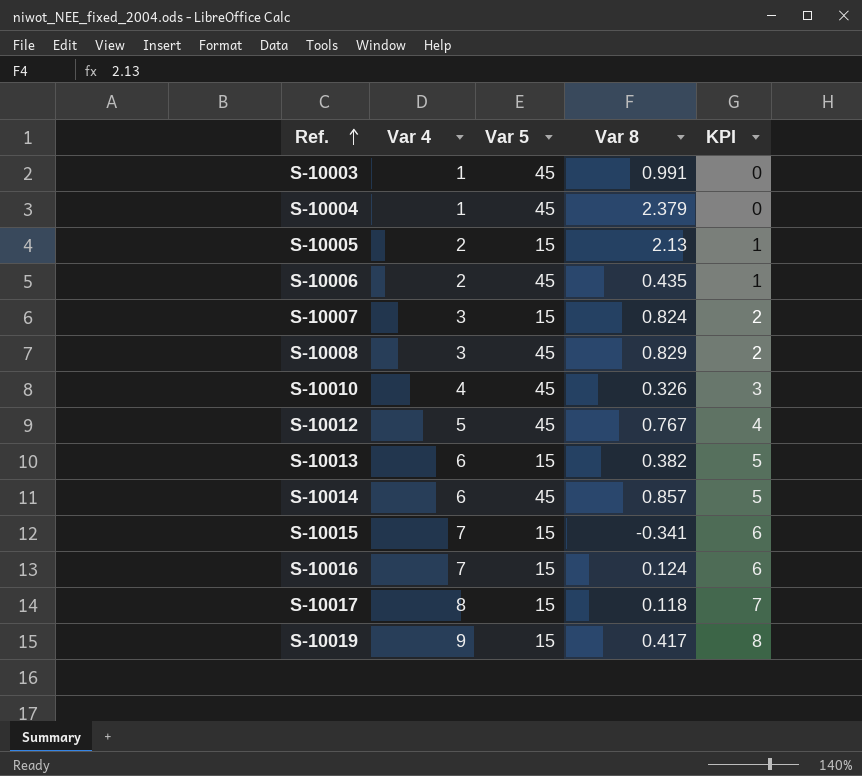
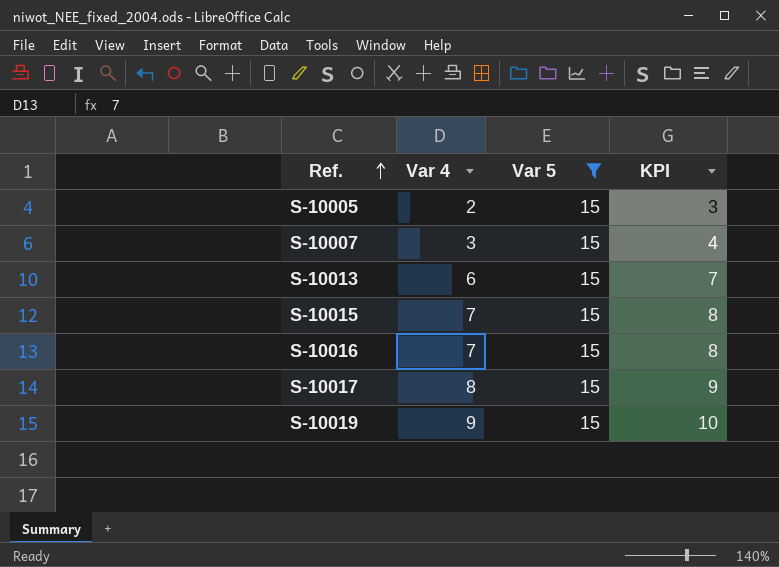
filter: none -> Var 5 = 15
column Var 8 | position: 4 -> none
column KPI | formula: [Var 4] - 1 -> [Var 4] + 1

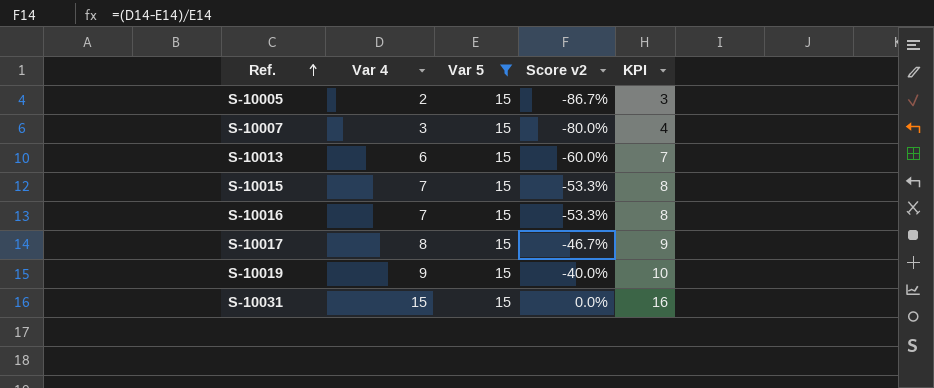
column Score v2 | formula: none -> ([Var 4] - [Var 5]) / [Var 5]
row S-10031: none -> 15 | 15 | 0.0% | 16

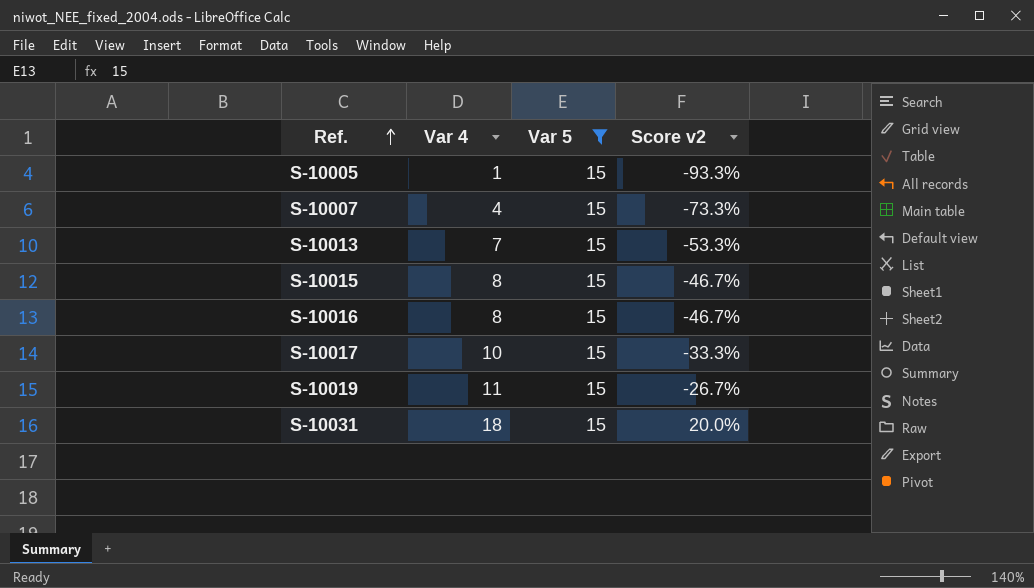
column KPI | formula: [Var 4] + 1 -> none
S-10005 | Var 4: 2 -> 1
S-10005 | Score v2: -86.7% -> -93.3%
S-10007 | Var 4: 3 -> 4
S-10007 | Score v2: -80.0% -> -73.3%
S-10013 | Var 4: 6 -> 7
S-10013 | Score v2: -60.0% -> -53.3%
S-10015 | Var 4: 7 -> 8
S-10015 | Score v2: -53.3% -> -46.7%
S-10016 | Var 4: 7 -> 8
S-10016 | Score v2: -53.3% -> -46.7%
S-10017 | Var 4: 8 -> 10
S-10017 | Score v2: -46.7% -> -33.3%
S-10019 | Var 4: 9 -> 11
S-10019 | Score v2: -40.0% -> -26.7%
S-10031 | Var 4: 15 -> 18
S-10031 | Score v2: 0.0% -> 20.0%

